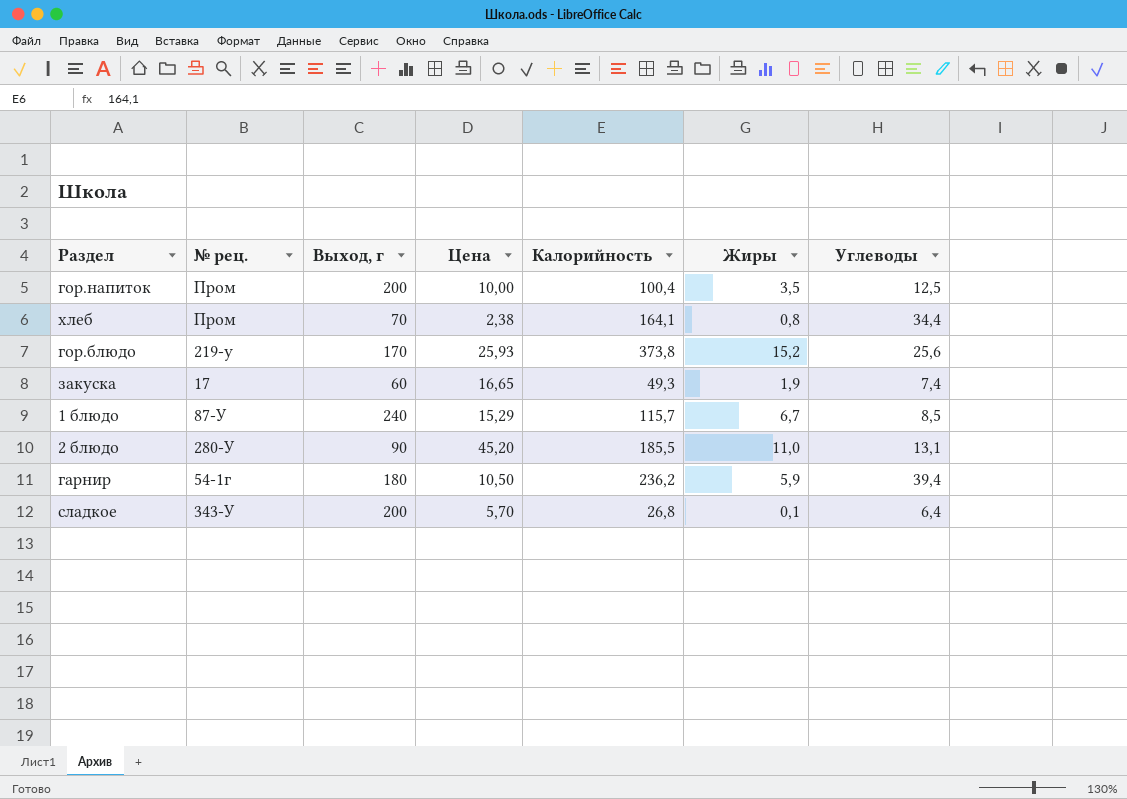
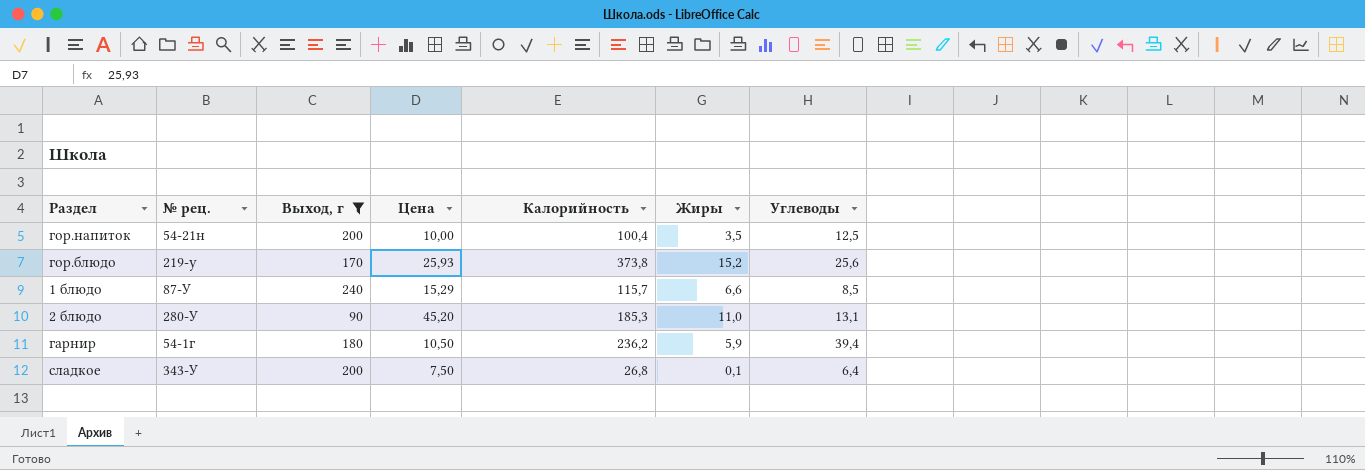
filter: none -> Выход, г >= 90
гор.напиток | № рец.: Пром -> 54-21н
1 блюдо | Жиры: 6,7 -> 6,6
2 блюдо | Калорийность: 185,5 -> 185,3
сладкое | Цена: 5,70 -> 7,50

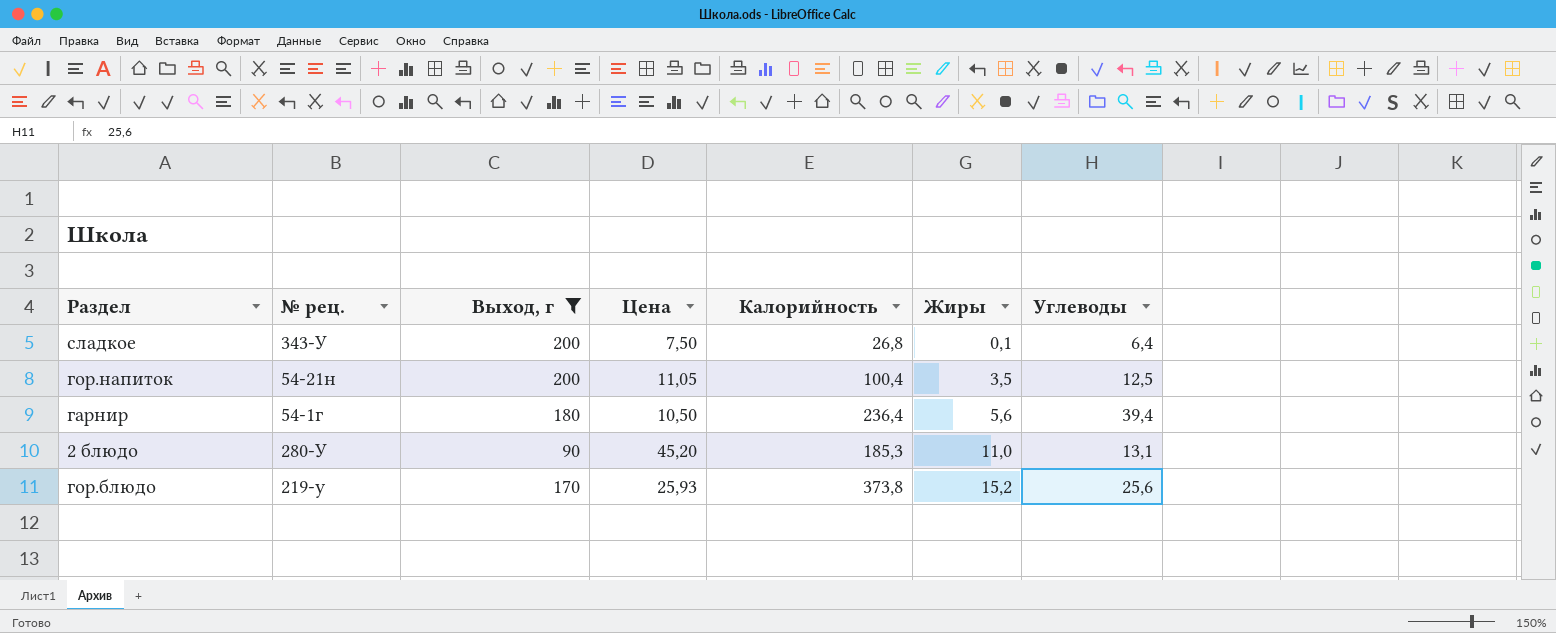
row order: none -> Жиры ascending
row 1 блюдо: 87-У | 240 | 15,29 | 115,7 | 6,6 | 8,5 -> none
гор.напиток | Цена: 10,00 -> 11,05
гарнир | Калорийность: 236,2 -> 236,4
гарнир | Жиры: 5,9 -> 5,6

